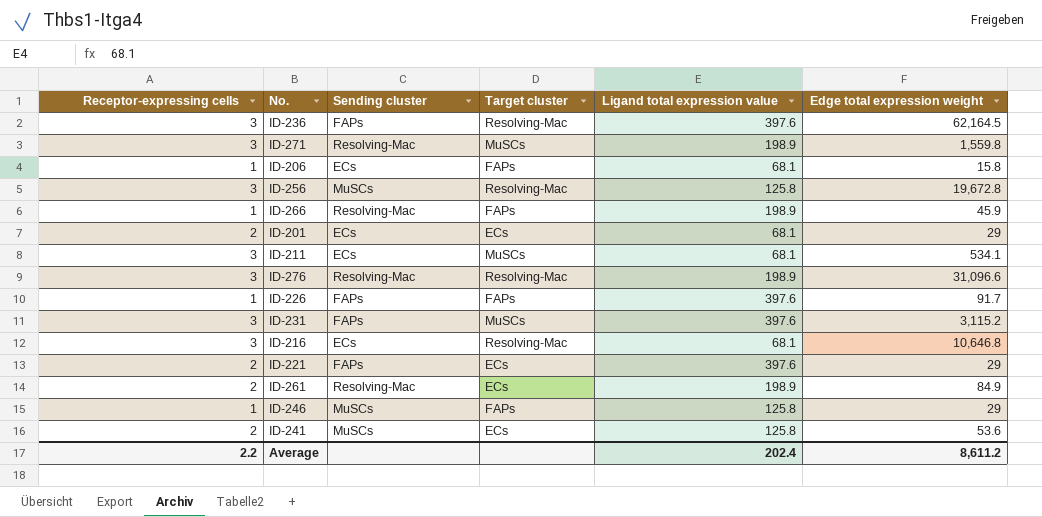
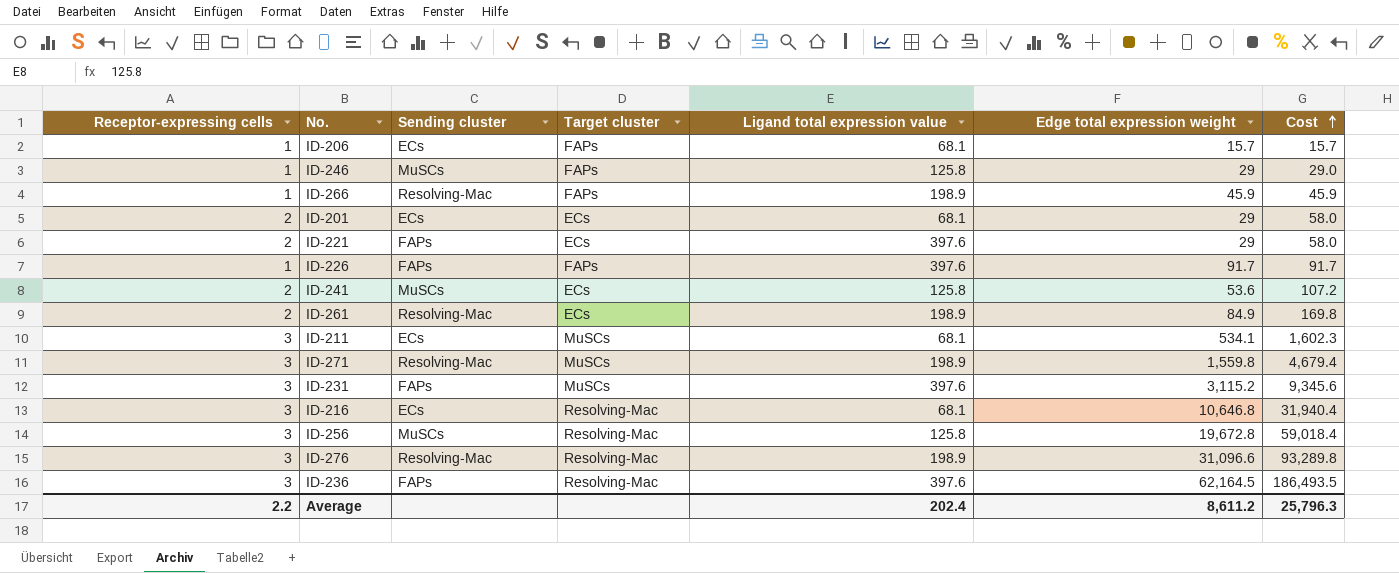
row order: none -> Cost ascending
column Cost | formula: none -> [Receptor-expressing cells] * [Edge total expression weight]
ID-206 | Edge total expression weight: 15.8 -> 15.7

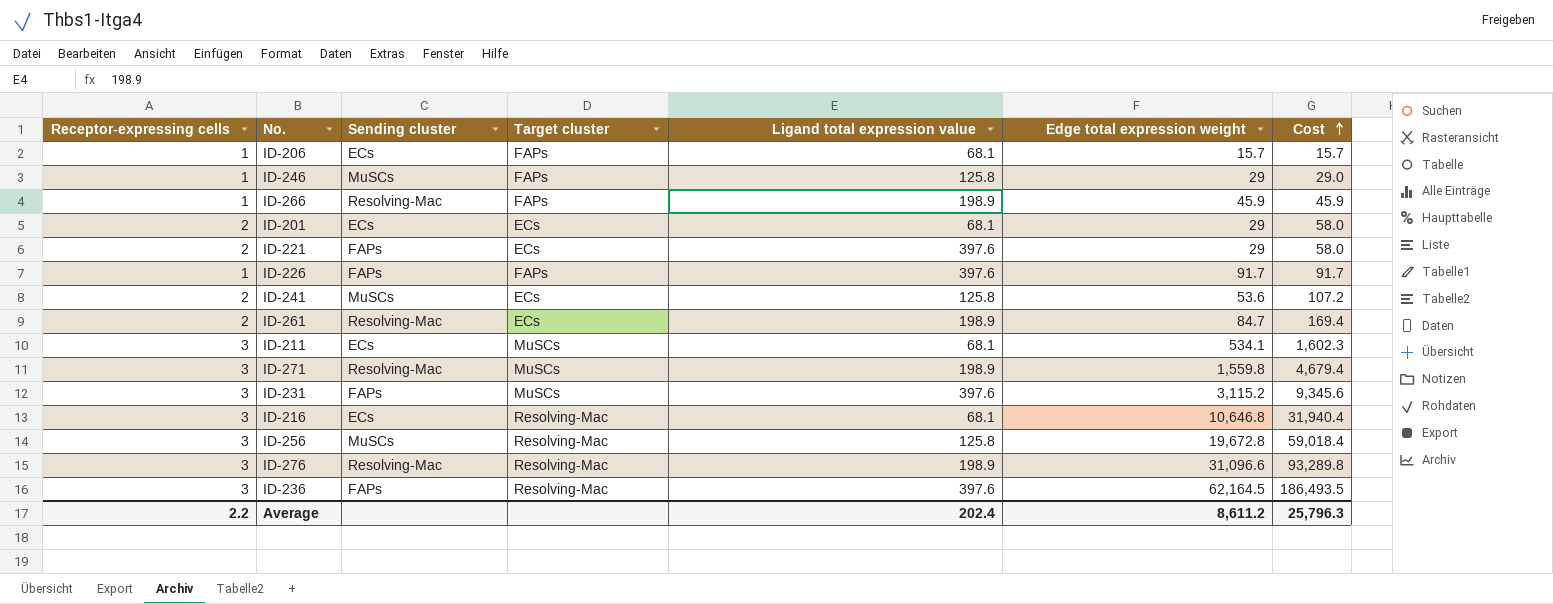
ID-261 | Edge total expression weight: 84.9 -> 84.7
ID-261 | Cost: 169.8 -> 169.4

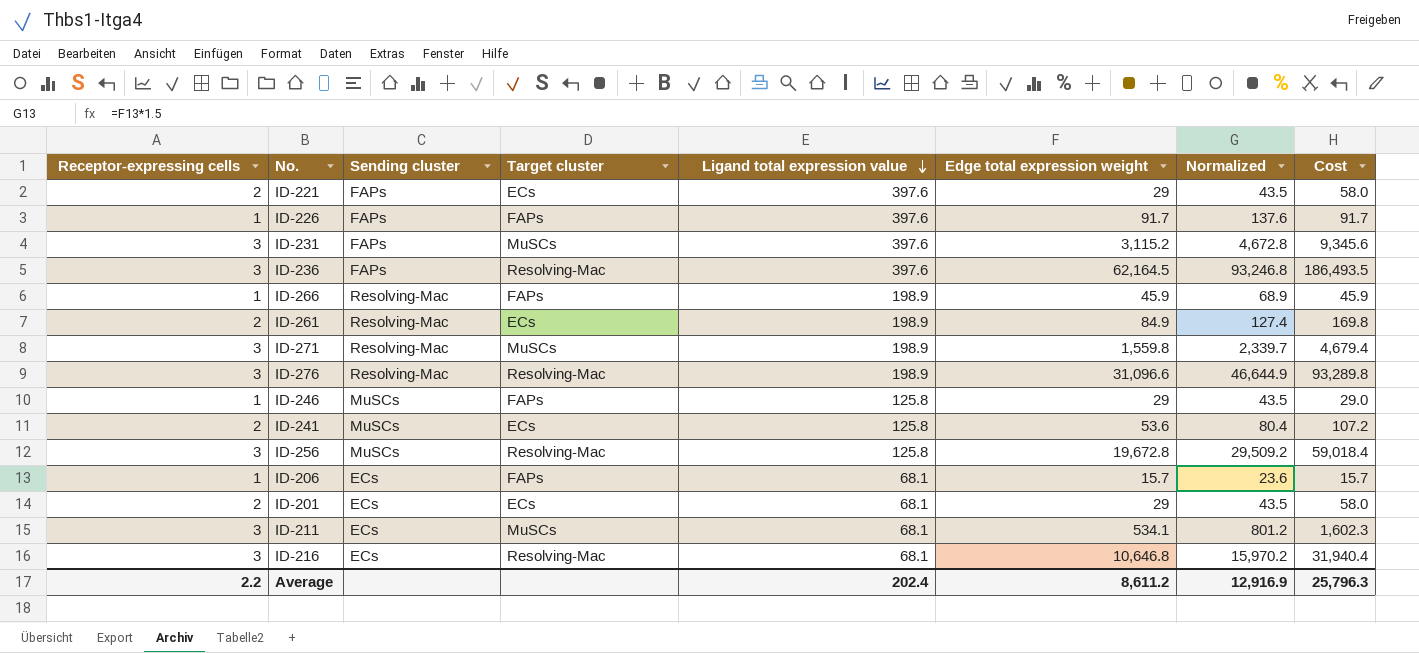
row order: Cost ascending -> Ligand total expression value descending
column Normalized | formula: none -> [Edge total expression weight] * 1.5
ID-261 | Edge total expression weight: 84.7 -> 84.9
ID-261 | Cost: 169.4 -> 169.8

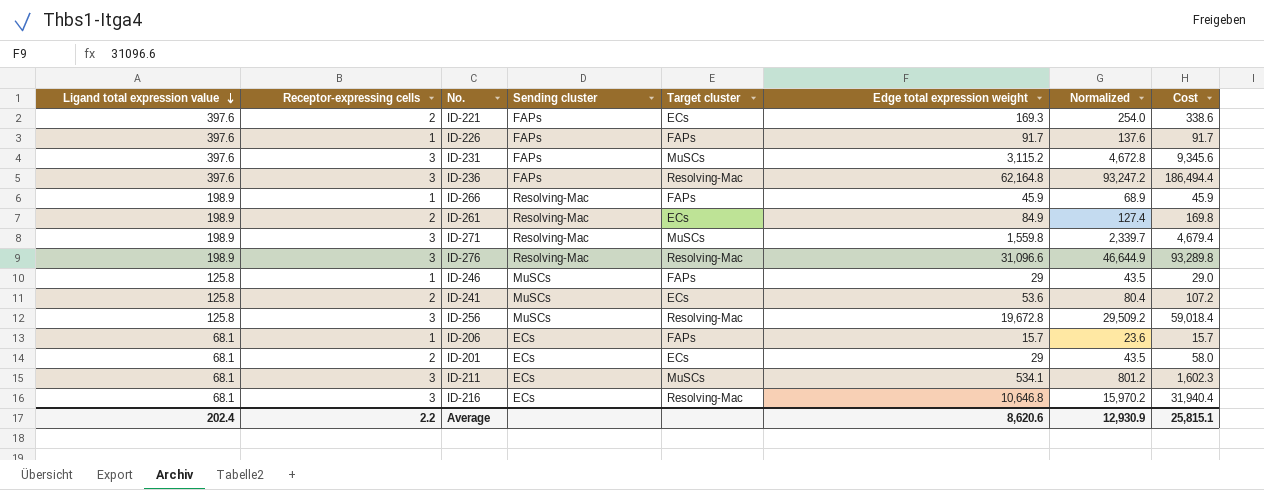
column Ligand total expression value | position: 5 -> 1
ID-221 | Edge total expression weight: 29 -> 169.3
ID-221 | Normalized: 43.5 -> 254.0
ID-221 | Cost: 58.0 -> 338.6
ID-236 | Edge total expression weight: 62,164.5 -> 62,164.8
ID-236 | Normalized: 93,246.8 -> 93,247.2
ID-236 | Cost: 186,493.5 -> 186,494.4
Average | Edge total expression weight: 8,611.2 -> 8,620.6
Average | Normalized: 12,916.9 -> 12,930.9
Average | Cost: 25,796.3 -> 25,815.1

